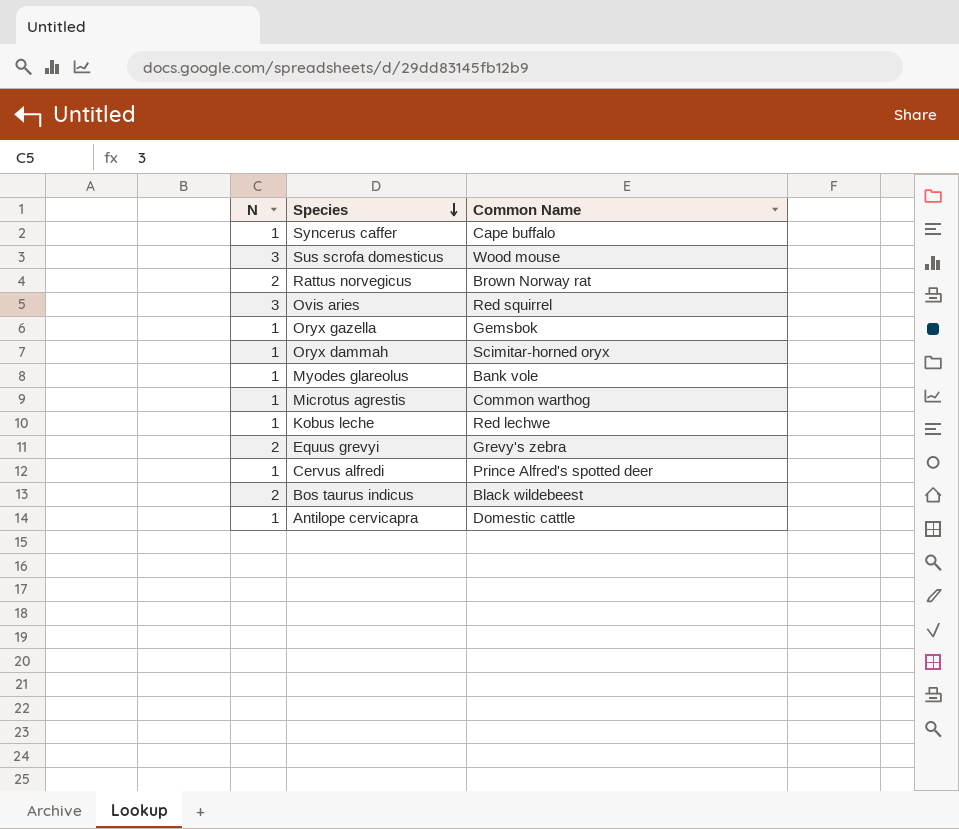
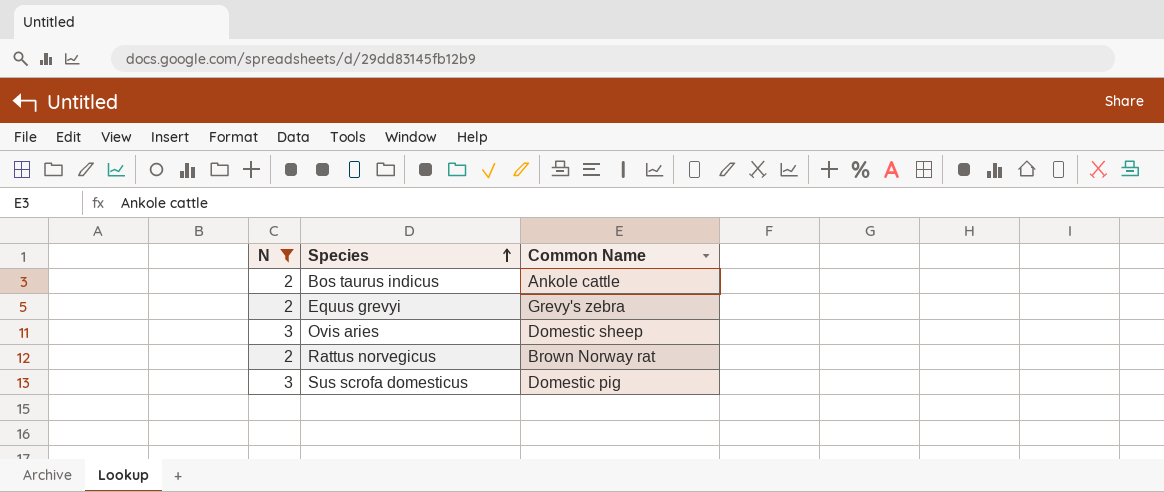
filter: none -> N != 1
row order: Species descending -> Species ascending
Bos taurus indicus | Common Name: Black wildebeest -> Ankole cattle
Ovis aries | Common Name: Red squirrel -> Domestic sheep
Sus scrofa domesticus | Common Name: Wood mouse -> Domestic pig

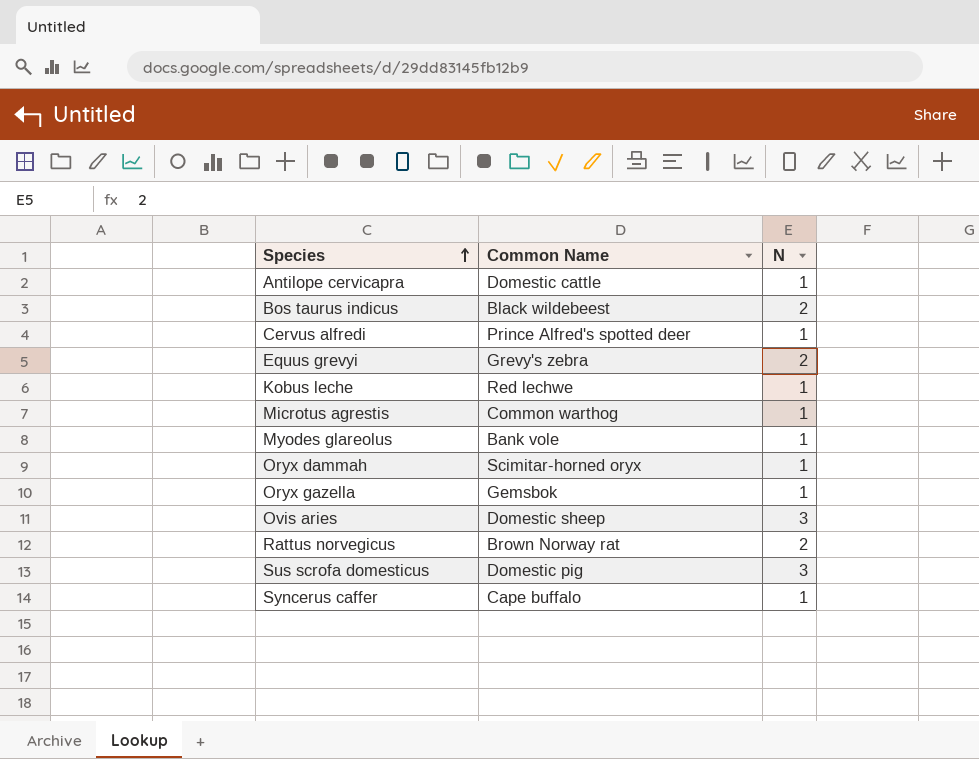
filter: N != 1 -> none
column N | position: 1 -> 3
Bos taurus indicus | Common Name: Ankole cattle -> Black wildebeest

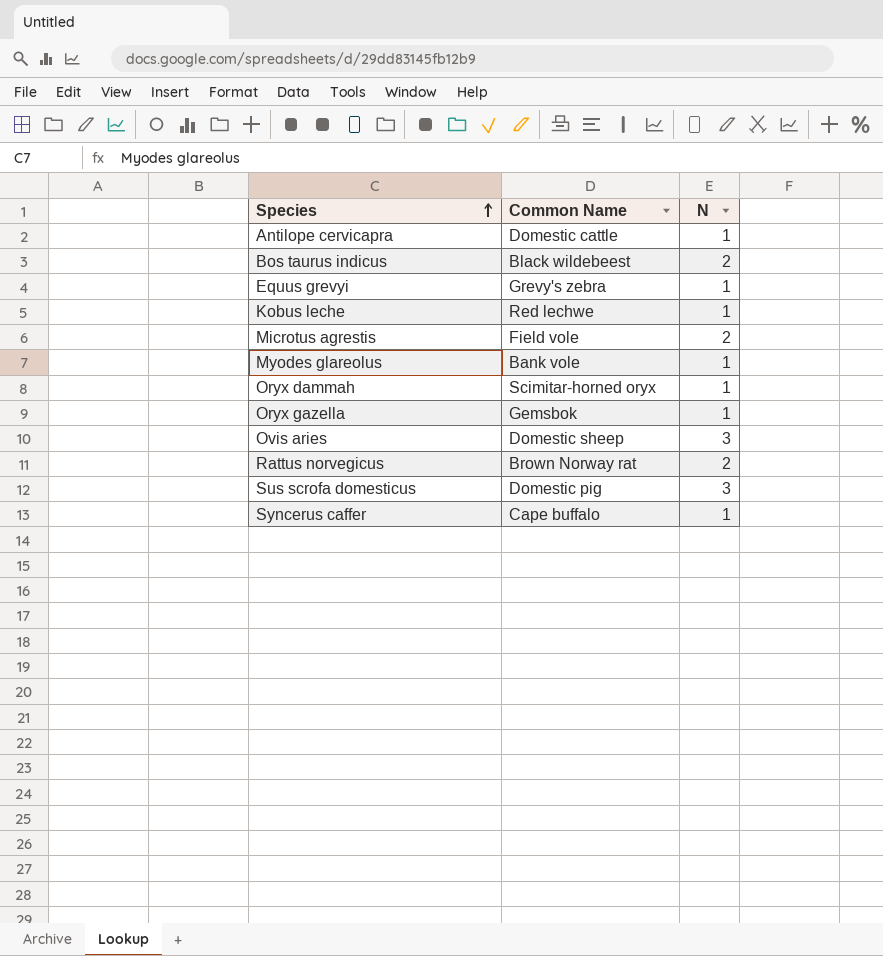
row Cervus alfredi: Prince Alfred's spotted deer | 1 -> none
Equus grevyi | N: 2 -> 1
Microtus agrestis | Common Name: Common warthog -> Field vole
Microtus agrestis | N: 1 -> 2

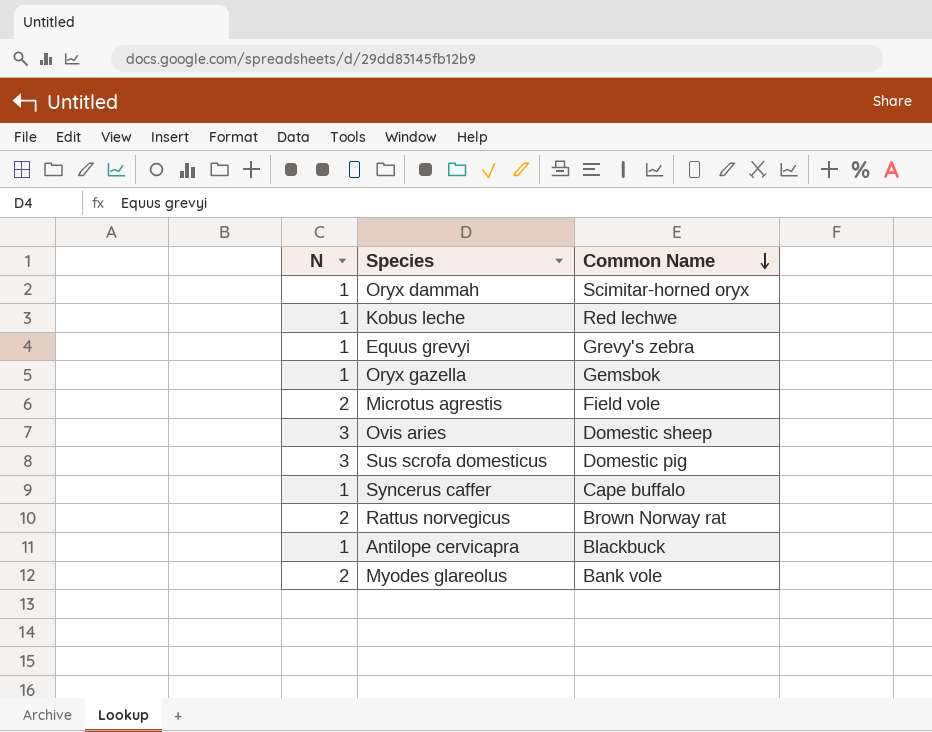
row order: Species ascending -> Common Name descending
column N | position: 3 -> 1
row Bos taurus indicus: Black wildebeest | 2 -> none
Antilope cervicapra | Common Name: Domestic cattle -> Blackbuck
Myodes glareolus | N: 1 -> 2

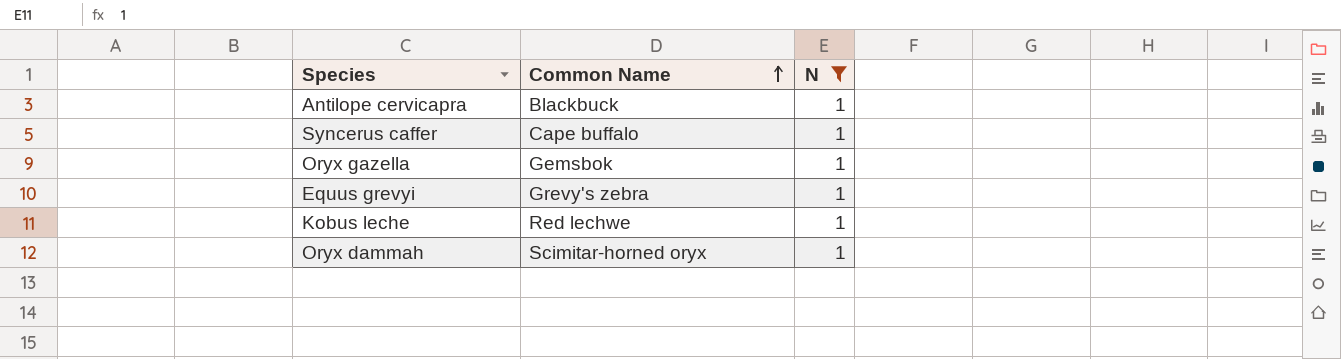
filter: none -> N = 1
row order: Common Name descending -> Common Name ascending
column N | position: 1 -> 3

